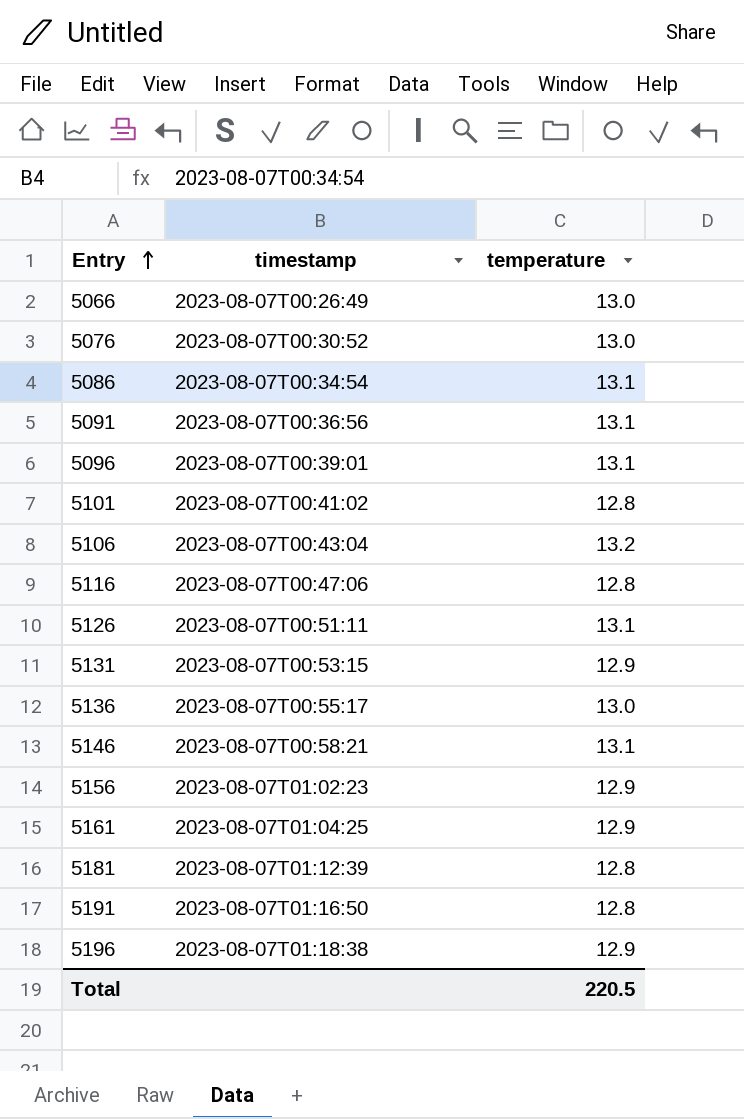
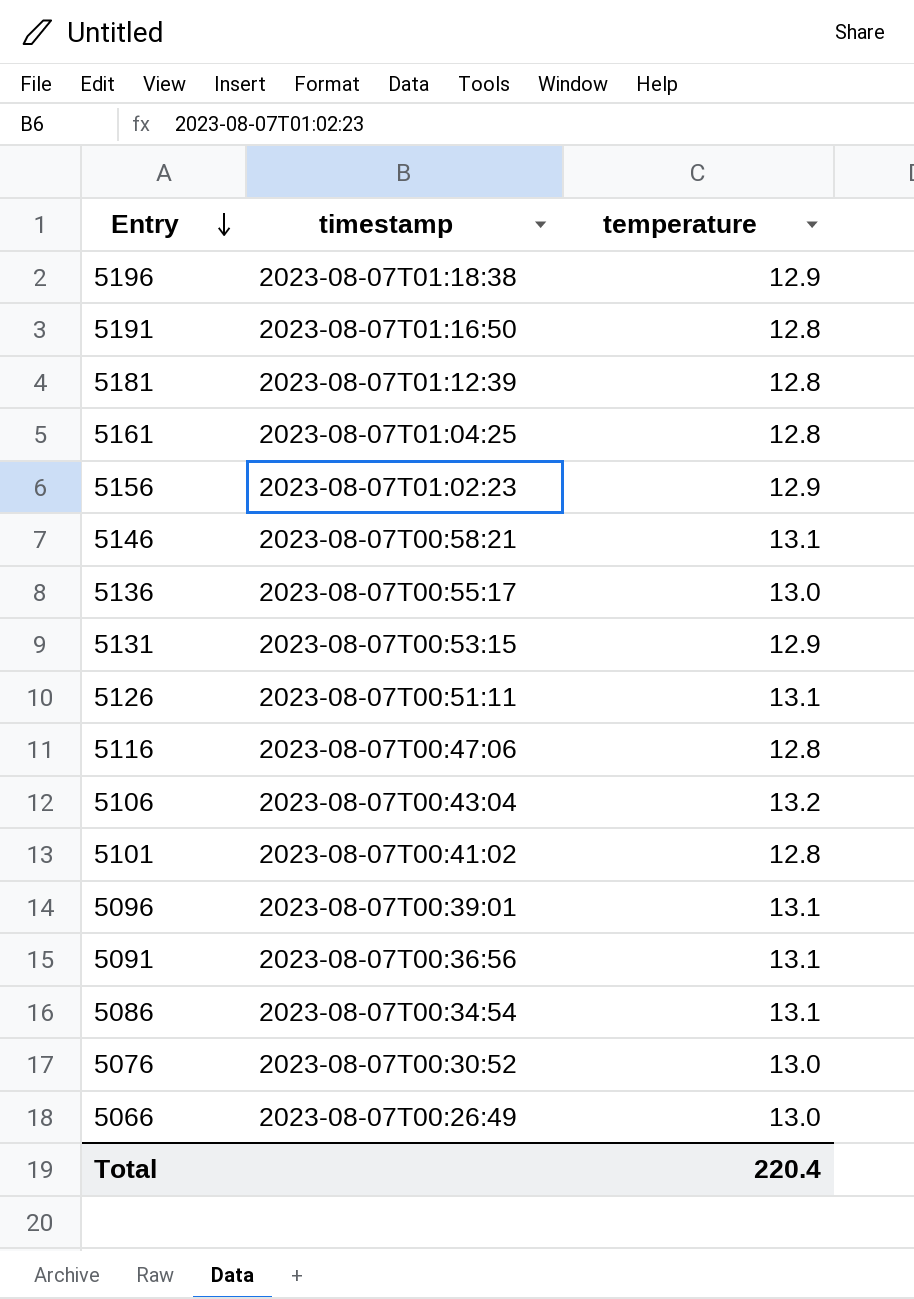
row order: Entry ascending -> Entry descending
5161 | temperature: 12.9 -> 12.8
Total | temperature: 220.5 -> 220.4

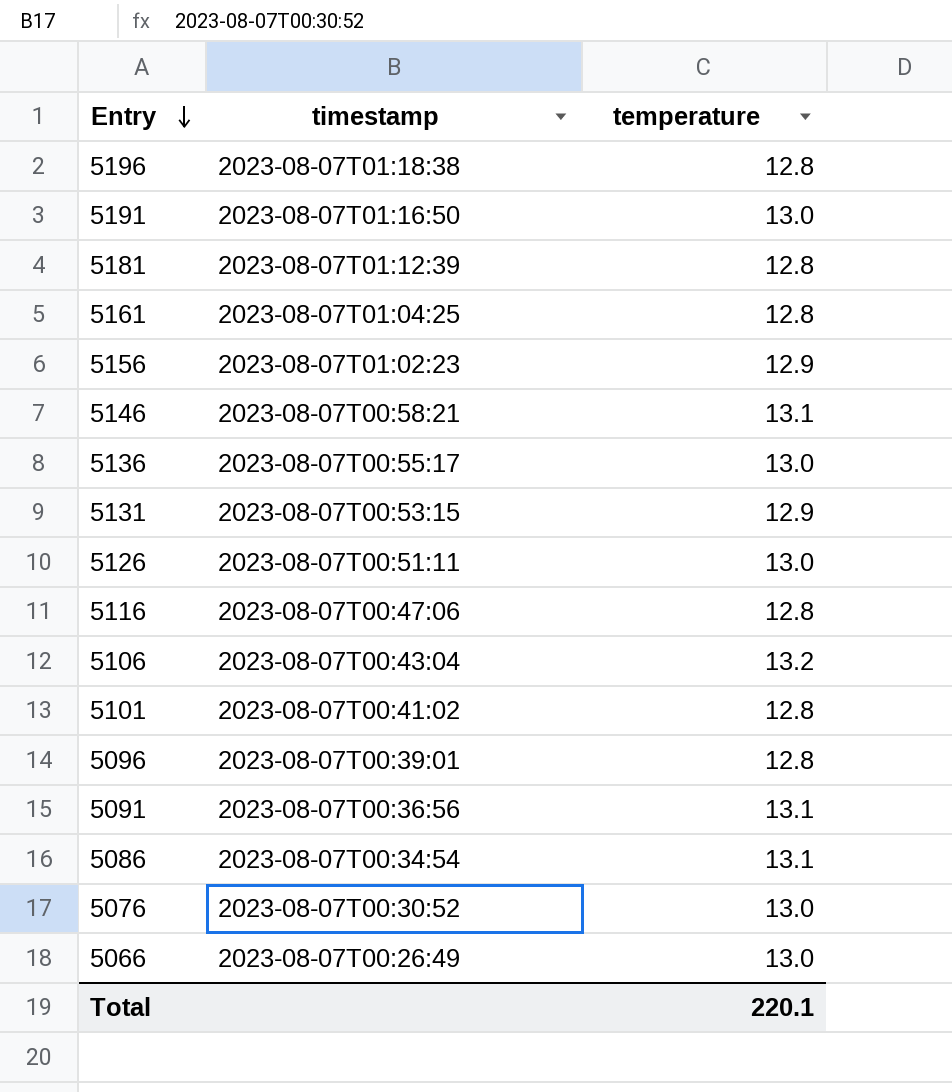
5196 | temperature: 12.9 -> 12.8
5191 | temperature: 12.8 -> 13.0
5126 | temperature: 13.1 -> 13.0
5096 | temperature: 13.1 -> 12.8
Total | temperature: 220.4 -> 220.1

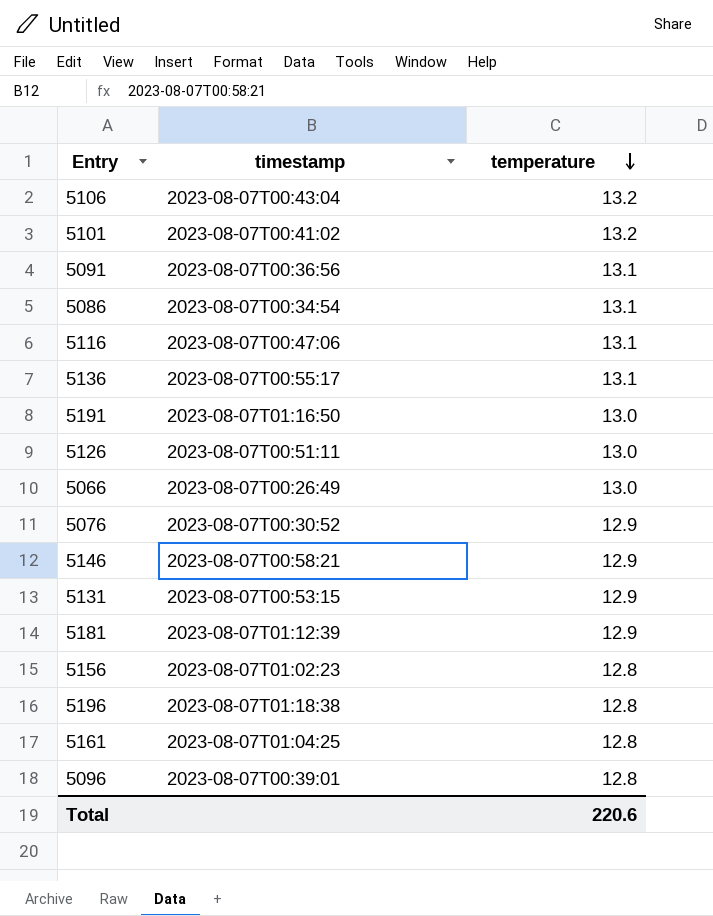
row order: Entry descending -> temperature descending
5101 | temperature: 12.8 -> 13.2
5116 | temperature: 12.8 -> 13.1
5136 | temperature: 13.0 -> 13.1
5076 | temperature: 13.0 -> 12.9
5146 | temperature: 13.1 -> 12.9
5181 | temperature: 12.8 -> 12.9
5156 | temperature: 12.9 -> 12.8
Total | temperature: 220.1 -> 220.6

